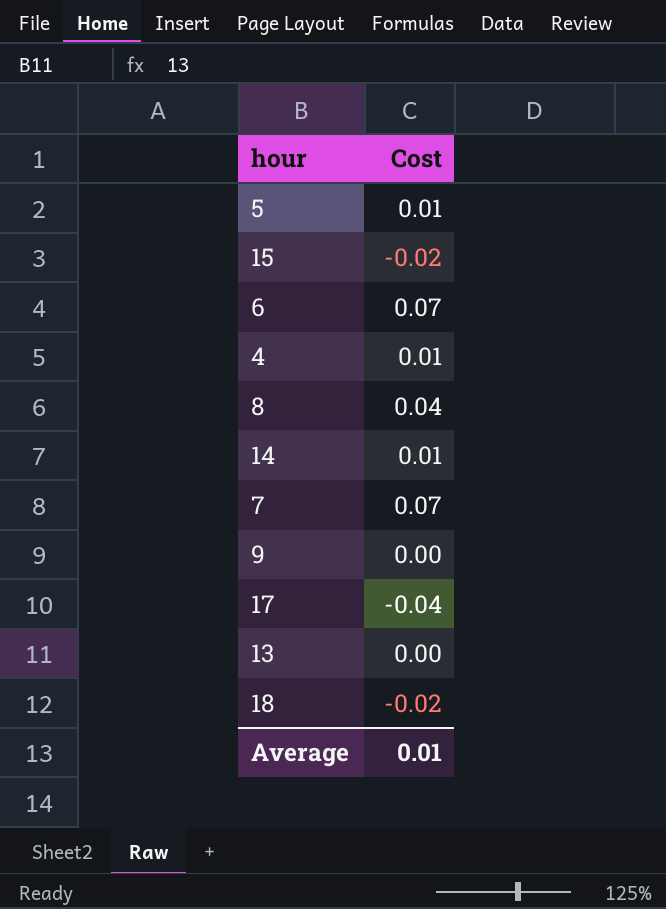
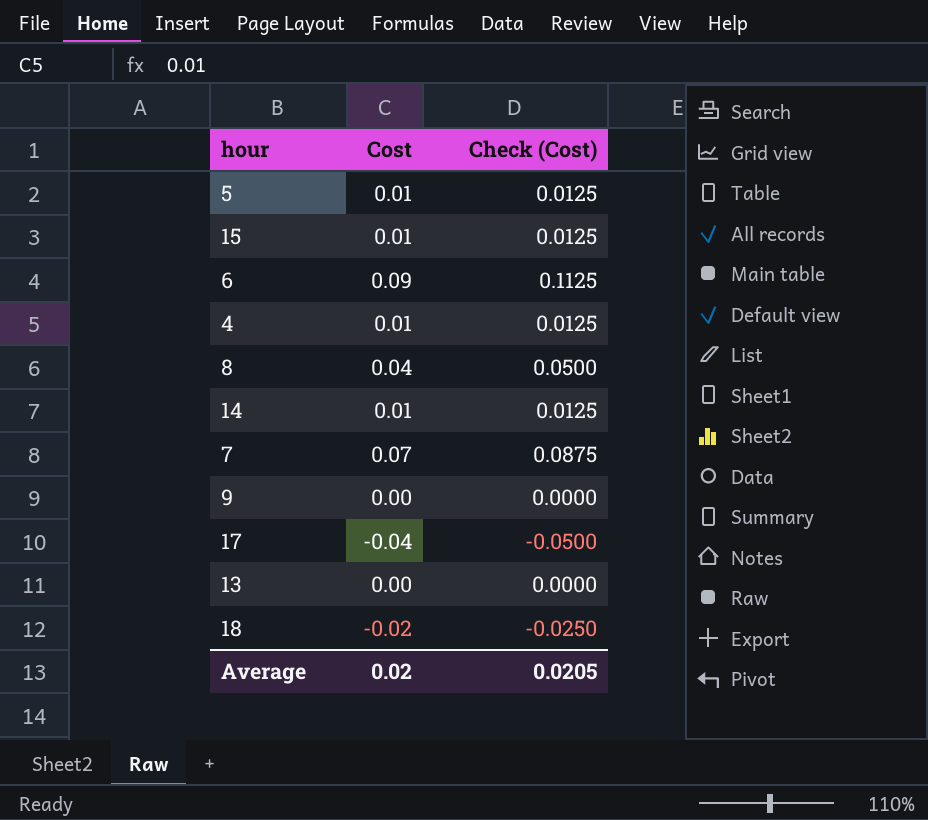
column Check (Cost) | formula: none -> [Cost] * 1.25
15 | Cost: -0.02 -> 0.01
6 | Cost: 0.07 -> 0.09
Average | Cost: 0.01 -> 0.02

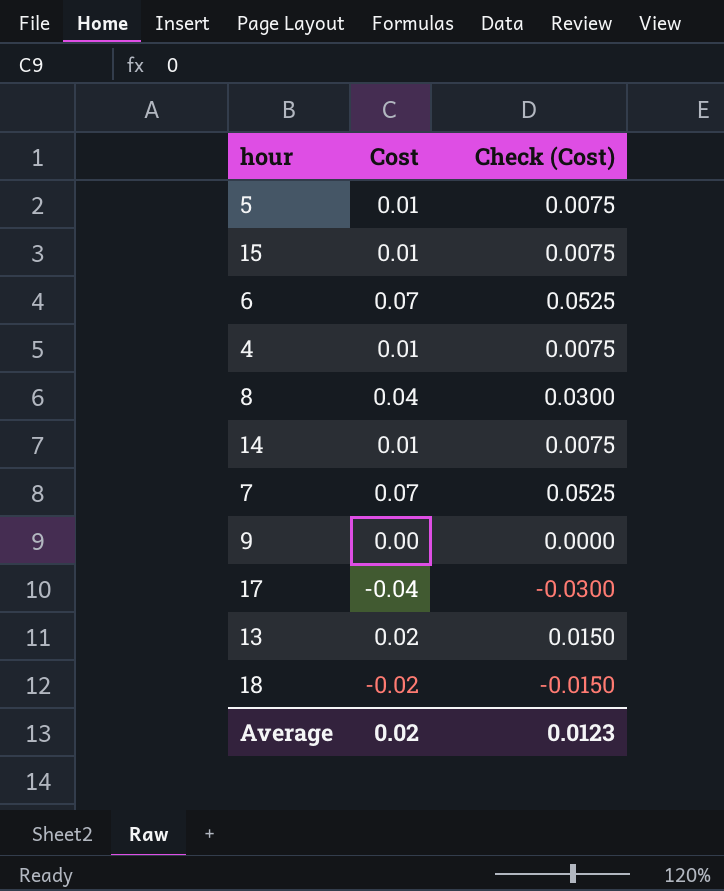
column Check (Cost) | formula: [Cost] * 1.25 -> [Cost] * 0.75
6 | Cost: 0.09 -> 0.07
13 | Cost: 0.00 -> 0.02
Average | Check (Cost): 0.0205 -> 0.0123

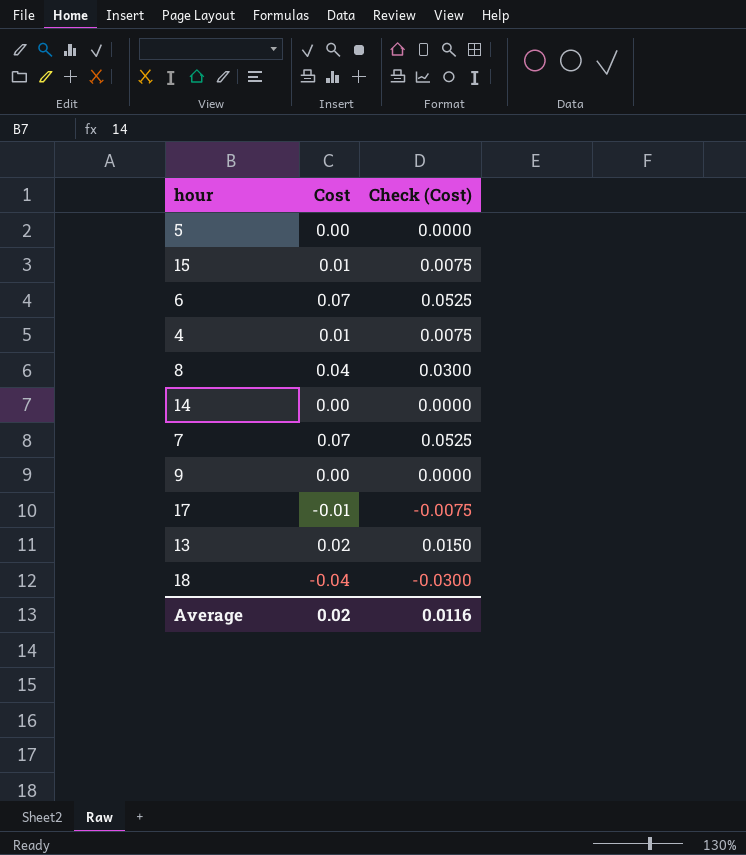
5 | Cost: 0.01 -> 0.00
5 | Check (Cost): 0.0075 -> 0.0000
14 | Cost: 0.01 -> 0.00
14 | Check (Cost): 0.0075 -> 0.0000
17 | Cost: -0.04 -> -0.01
17 | Check (Cost): -0.0300 -> -0.0075
18 | Cost: -0.02 -> -0.04
18 | Check (Cost): -0.0150 -> -0.0300
Average | Check (Cost): 0.0123 -> 0.0116

